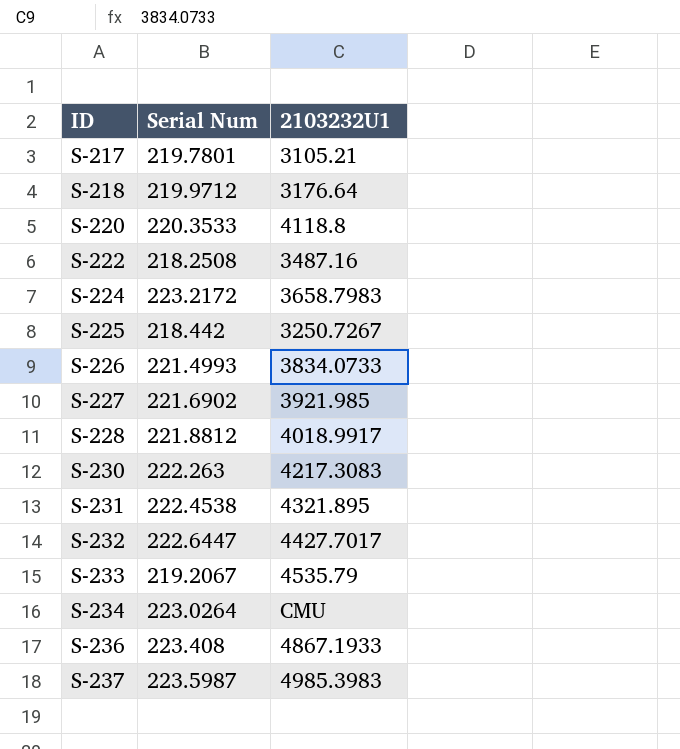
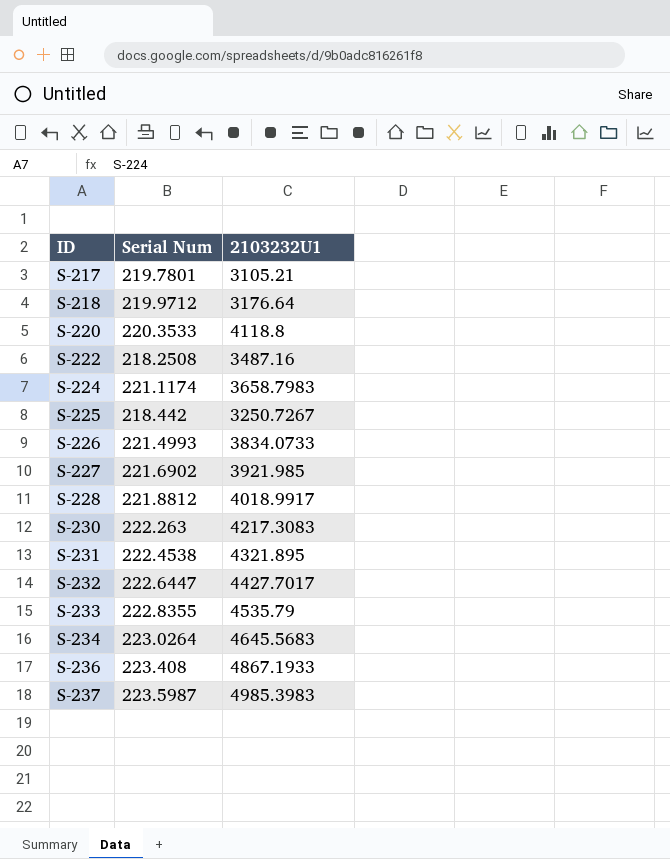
S-224 | Serial Num: 223.2172 -> 221.1174
S-233 | Serial Num: 219.2067 -> 222.8355
S-234 | 2103232U1: CMU -> 4645.5683

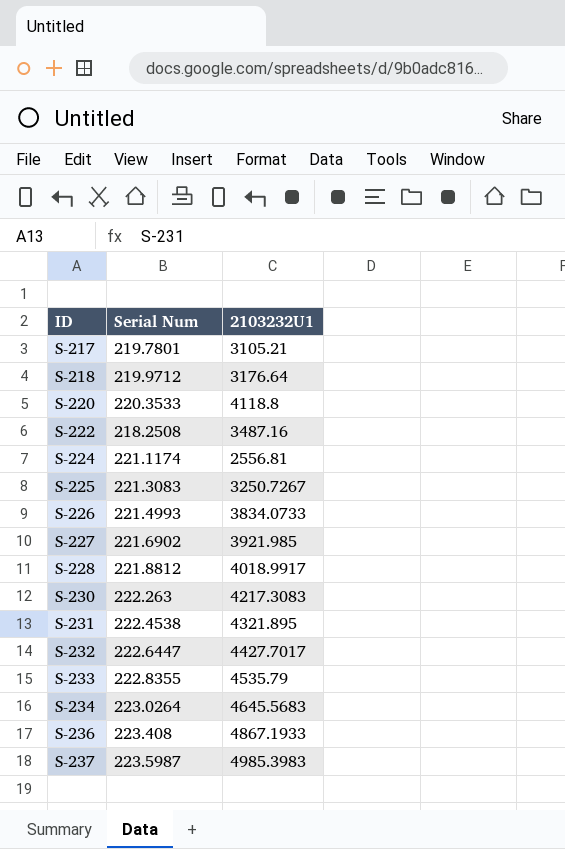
S-224 | 2103232U1: 3658.7983 -> 2556.81
S-225 | Serial Num: 218.442 -> 221.3083

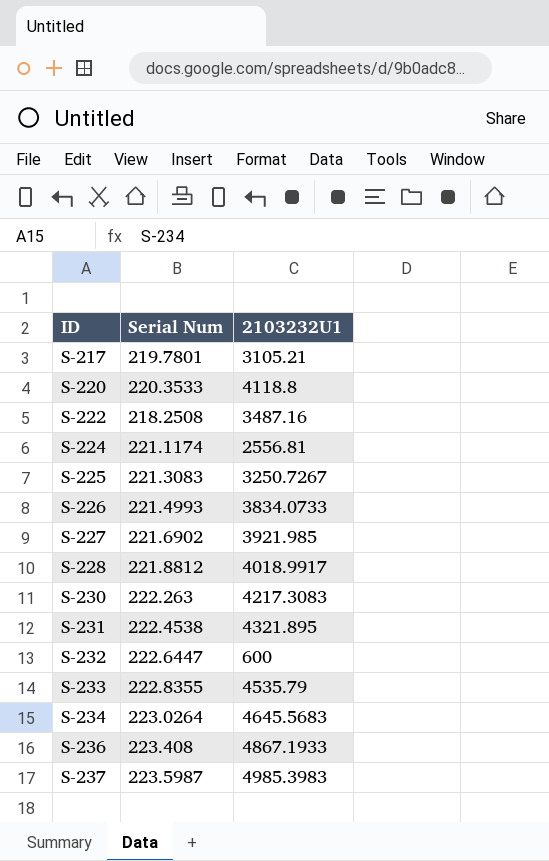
row S-218: 219.9712 | 3176.64 -> none
S-232 | 2103232U1: 4427.7017 -> 600

